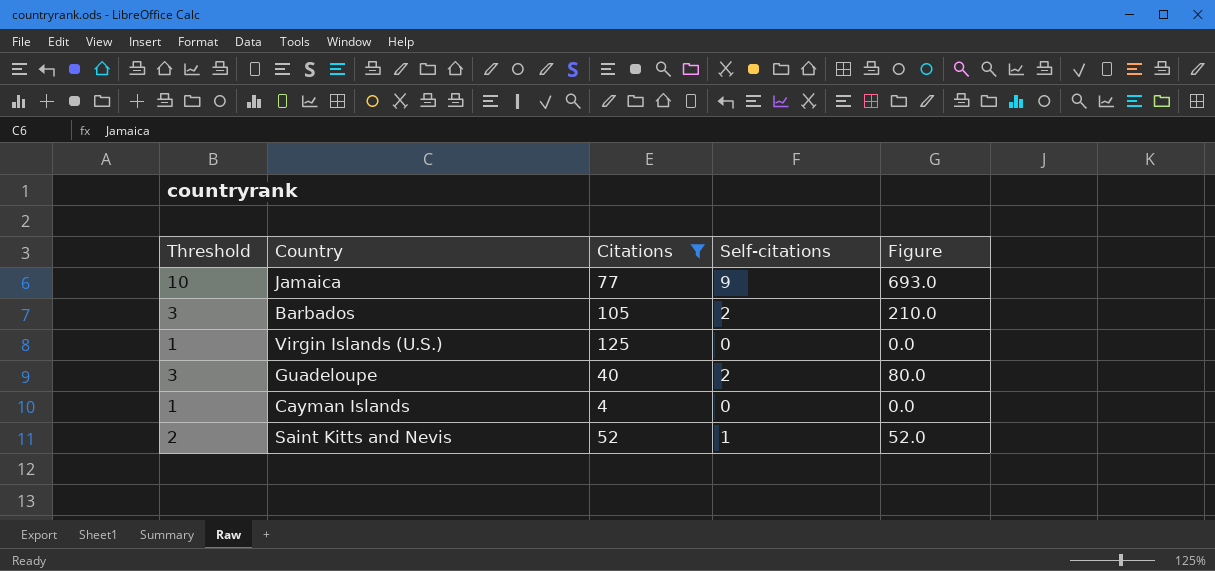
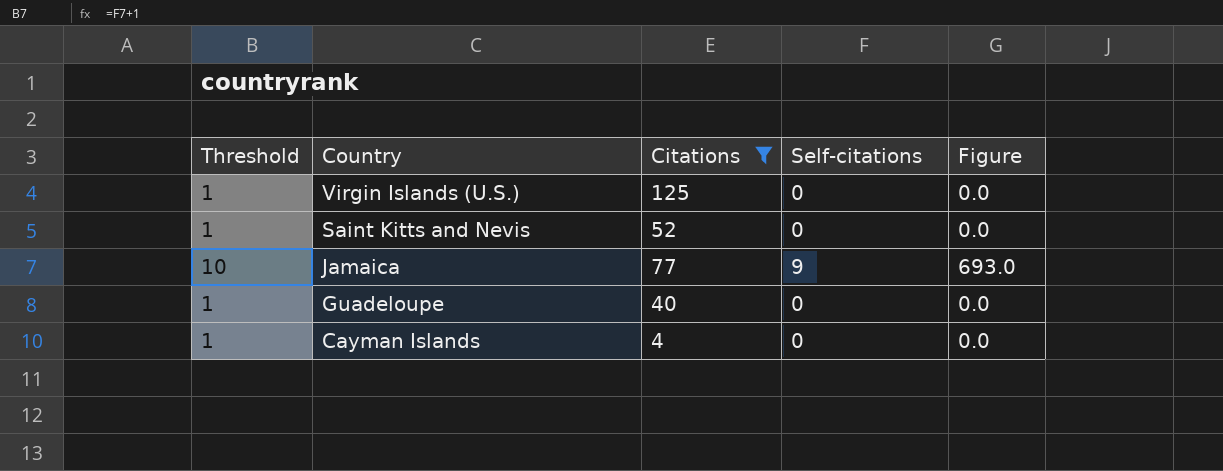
row order: none -> Country descending
row Barbados: 3 | 105 | 2 | 210.0 -> none
Saint Kitts and Nevis | Threshold: 2 -> 1
Saint Kitts and Nevis | Self-citations: 1 -> 0
Saint Kitts and Nevis | Figure: 52.0 -> 0.0
Guadeloupe | Threshold: 3 -> 1
Guadeloupe | Self-citations: 2 -> 0
Guadeloupe | Figure: 80.0 -> 0.0

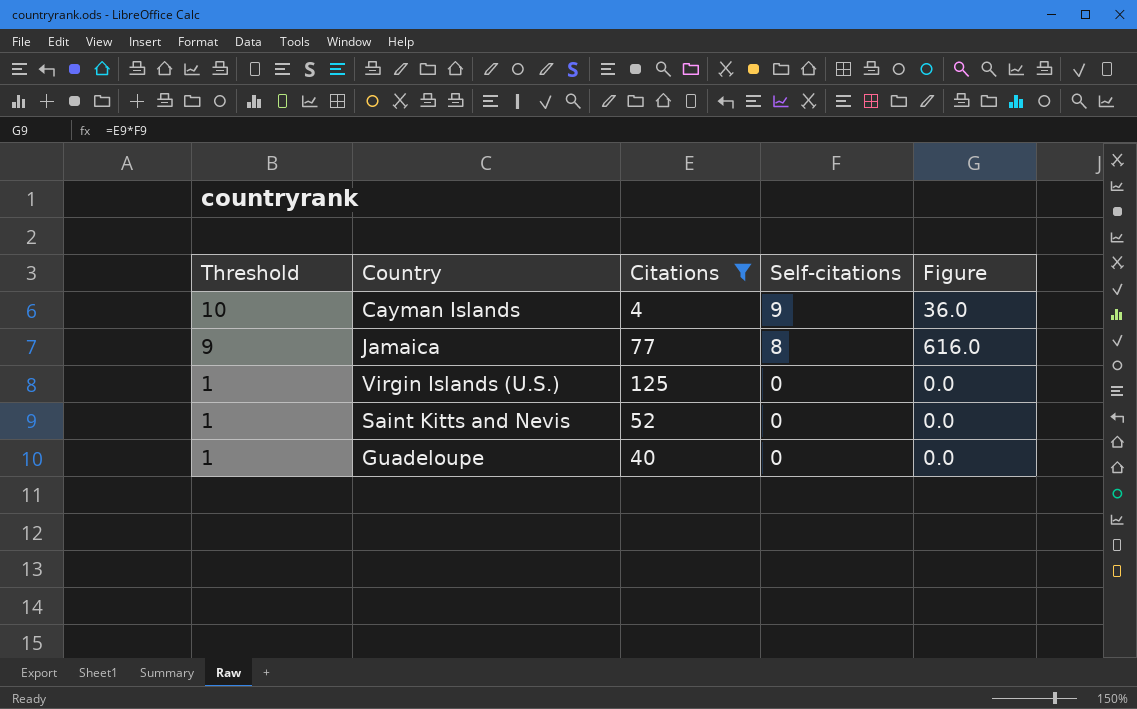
row order: Country descending -> Threshold descending
Cayman Islands | Threshold: 1 -> 10
Cayman Islands | Self-citations: 0 -> 9
Cayman Islands | Figure: 0.0 -> 36.0
Jamaica | Threshold: 10 -> 9
Jamaica | Self-citations: 9 -> 8
Jamaica | Figure: 693.0 -> 616.0

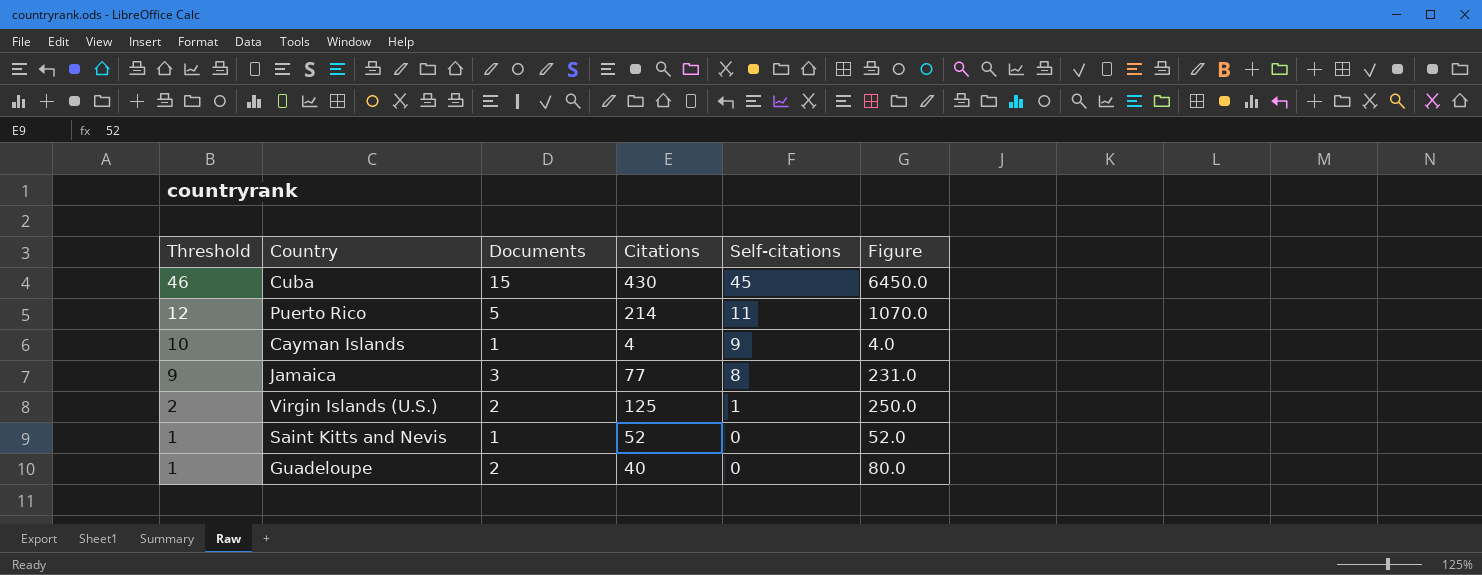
filter: Citations <= 125 -> none
column Documents | position: none -> 3
column Figure | formula: [Citations] * [Self-citations] -> [Documents] * [Citations]
Virgin Islands (U.S.) | Threshold: 1 -> 2
Virgin Islands (U.S.) | Self-citations: 0 -> 1

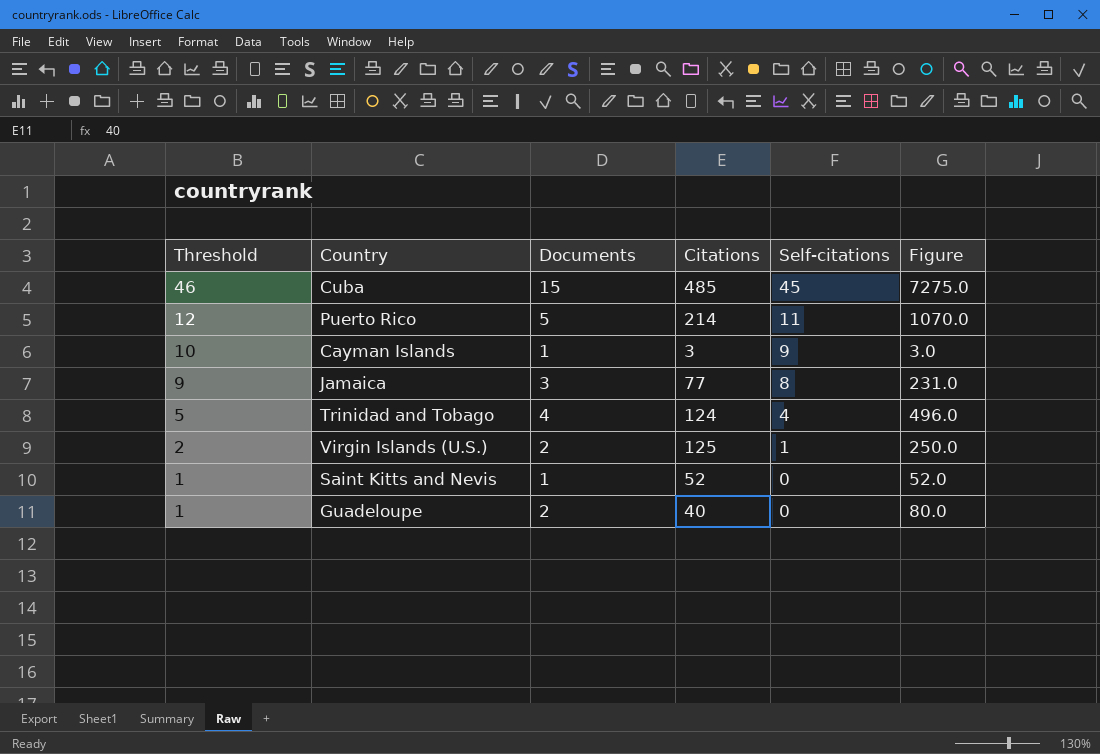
Cuba | Citations: 430 -> 485
Cuba | Figure: 6450.0 -> 7275.0
Cayman Islands | Citations: 4 -> 3
Cayman Islands | Figure: 4.0 -> 3.0
row Trinidad and Tobago: none -> 5 | 4 | 124 | 4 | 496.0

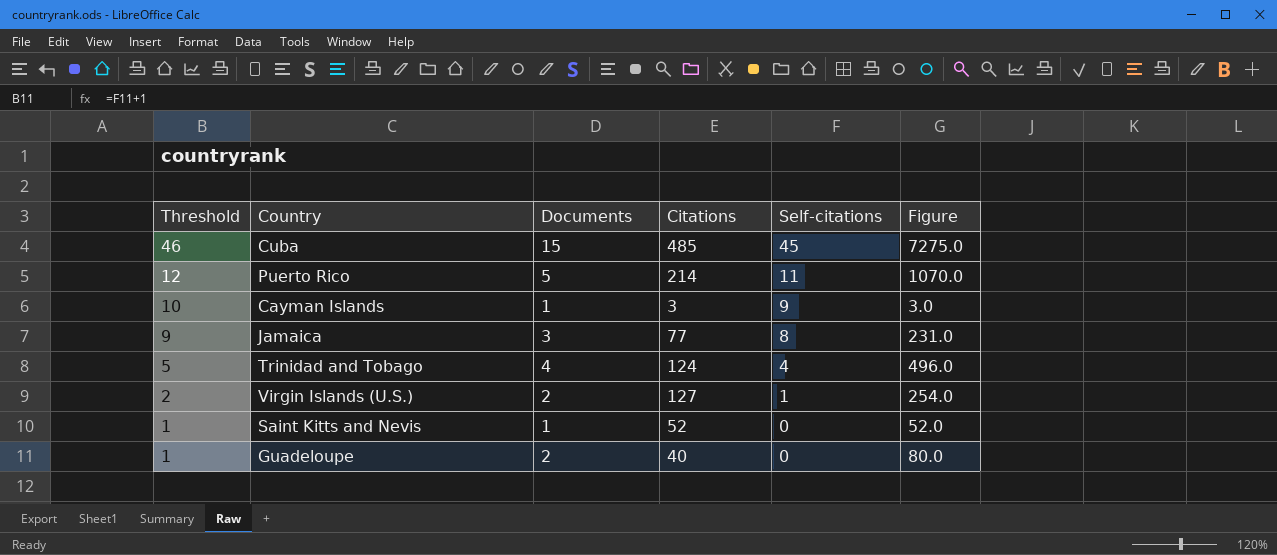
Virgin Islands (U.S.) | Citations: 125 -> 127
Virgin Islands (U.S.) | Figure: 250.0 -> 254.0

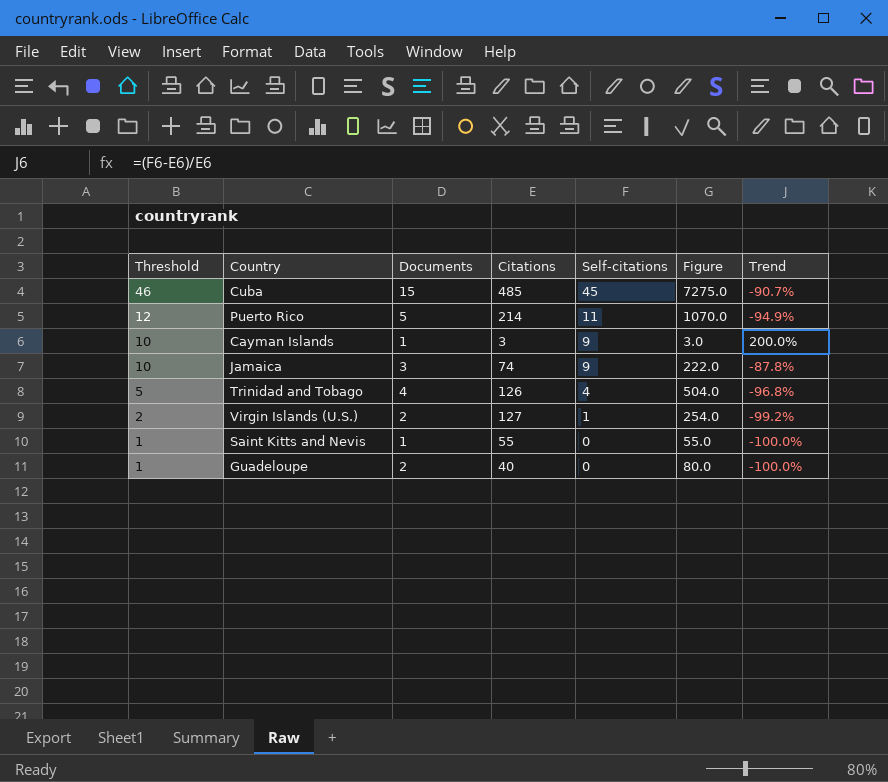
column Trend | formula: none -> ([Self-citations] - [Citations]) / [Citations]
Jamaica | Threshold: 9 -> 10
Jamaica | Citations: 77 -> 74
Jamaica | Self-citations: 8 -> 9
Jamaica | Figure: 231.0 -> 222.0
Trinidad and Tobago | Citations: 124 -> 126
Trinidad and Tobago | Figure: 496.0 -> 504.0
Saint Kitts and Nevis | Citations: 52 -> 55
Saint Kitts and Nevis | Figure: 52.0 -> 55.0

